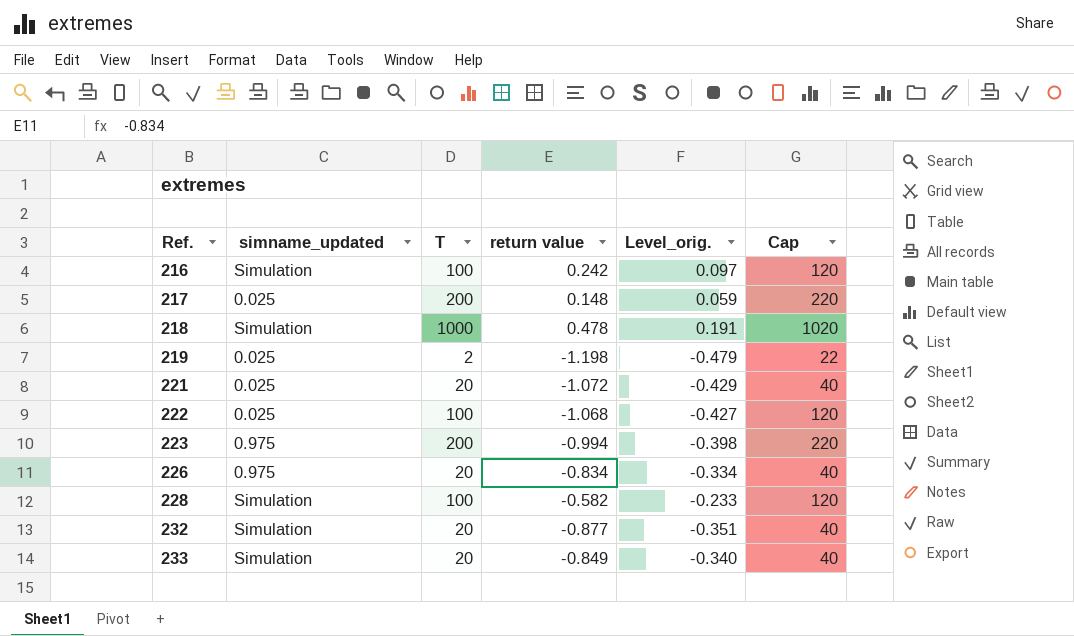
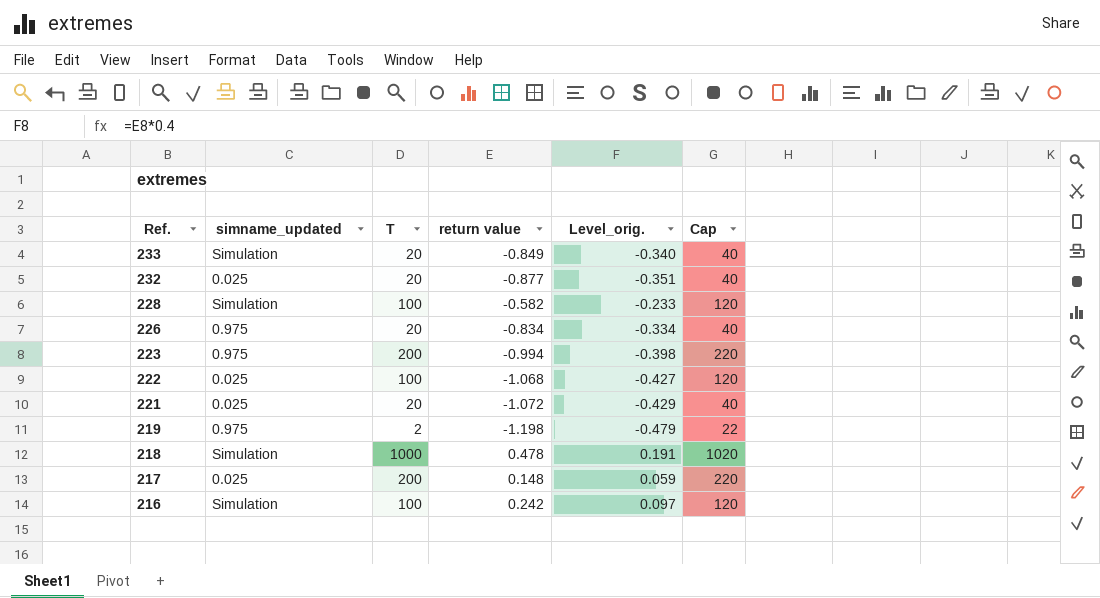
row order: Ref. ascending -> Ref. descending
232 | simname_updated: Simulation -> 0.025
219 | simname_updated: 0.025 -> 0.975

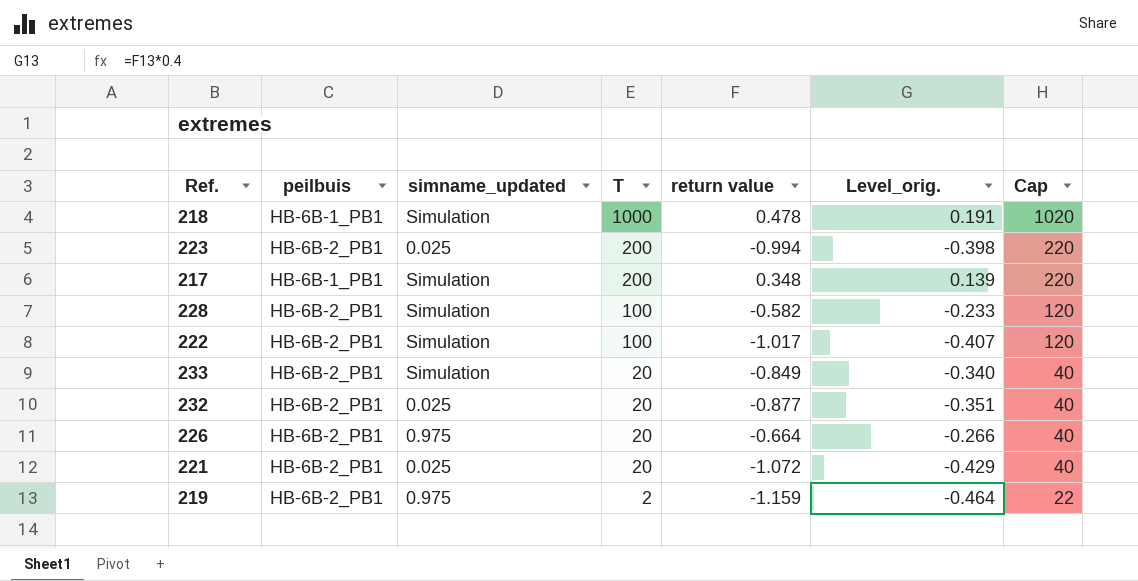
row order: Ref. descending -> T descending
column peilbuis | position: none -> 2
row 216: Simulation | 100 | 0.242 | 0.097 | 120 -> none
223 | simname_updated: 0.975 -> 0.025
217 | simname_updated: 0.025 -> Simulation
217 | return value: 0.148 -> 0.348
217 | Level_orig.: 0.059 -> 0.139
222 | simname_updated: 0.025 -> Simulation
222 | return value: -1.068 -> -1.017
222 | Level_orig.: -0.427 -> -0.407
226 | return value: -0.834 -> -0.664
226 | Level_orig.: -0.334 -> -0.266
219 | return value: -1.198 -> -1.159
219 | Level_orig.: -0.479 -> -0.464

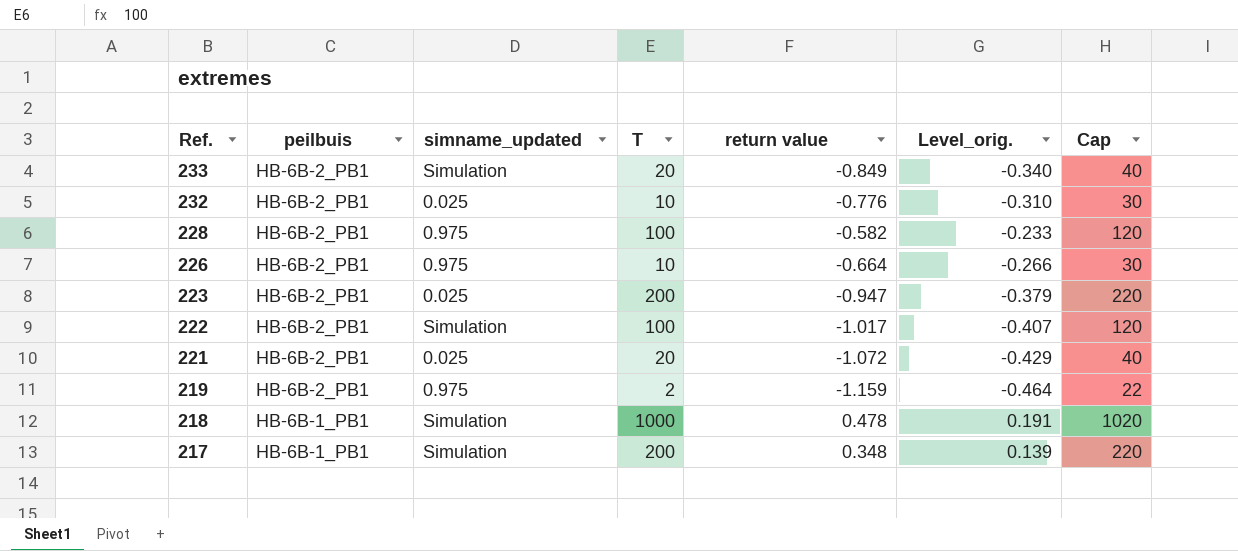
row order: T descending -> Ref. descending
232 | T: 20 -> 10
232 | return value: -0.877 -> -0.776
232 | Level_orig.: -0.351 -> -0.310
232 | Cap: 40 -> 30
228 | simname_updated: Simulation -> 0.975
226 | T: 20 -> 10
226 | Cap: 40 -> 30
223 | return value: -0.994 -> -0.947
223 | Level_orig.: -0.398 -> -0.379

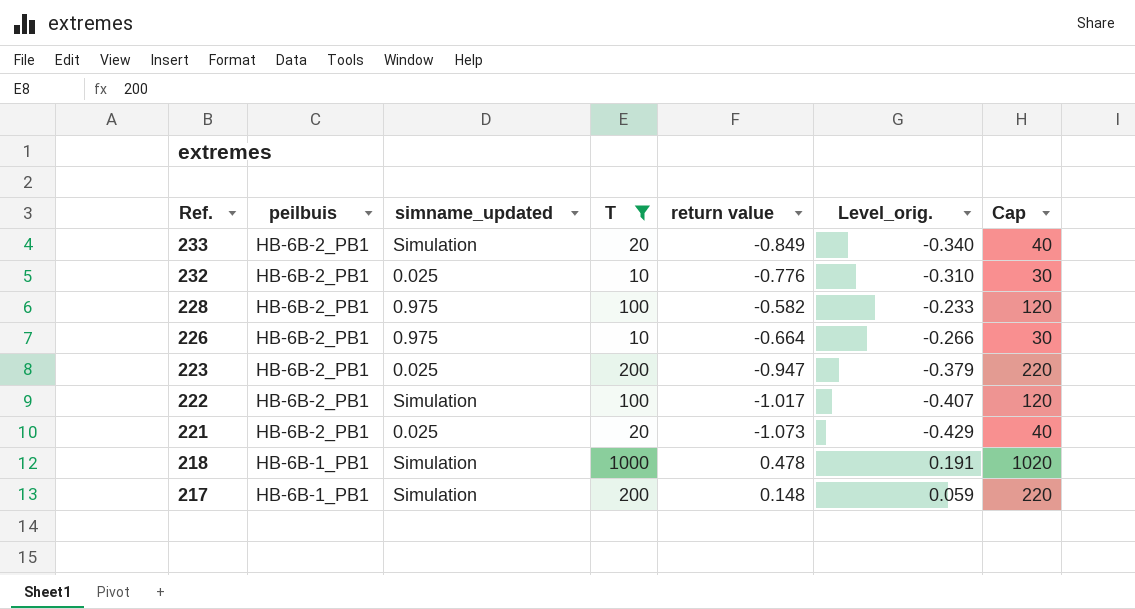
filter: none -> T != 2
221 | return value: -1.072 -> -1.073
217 | return value: 0.348 -> 0.148
217 | Level_orig.: 0.139 -> 0.059

